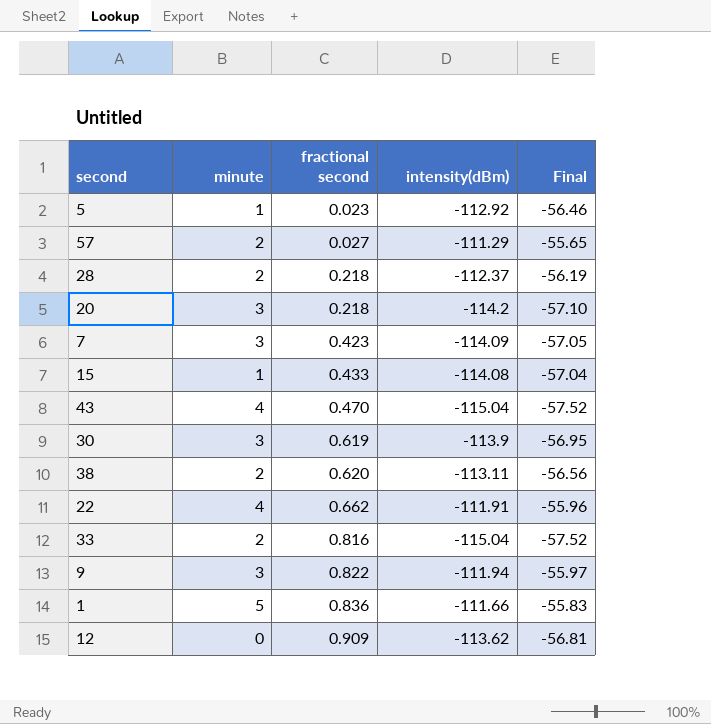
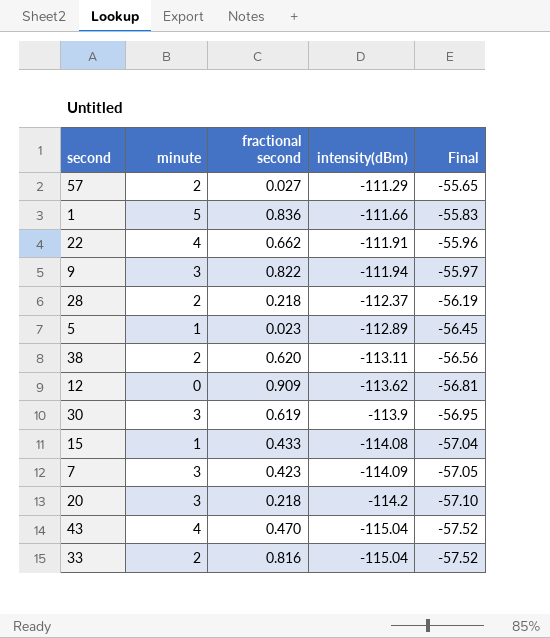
row order: fractional second ascending -> intensity(dBm) descending
5 | intensity(dBm): -112.92 -> -112.89
5 | Final: -56.46 -> -56.45

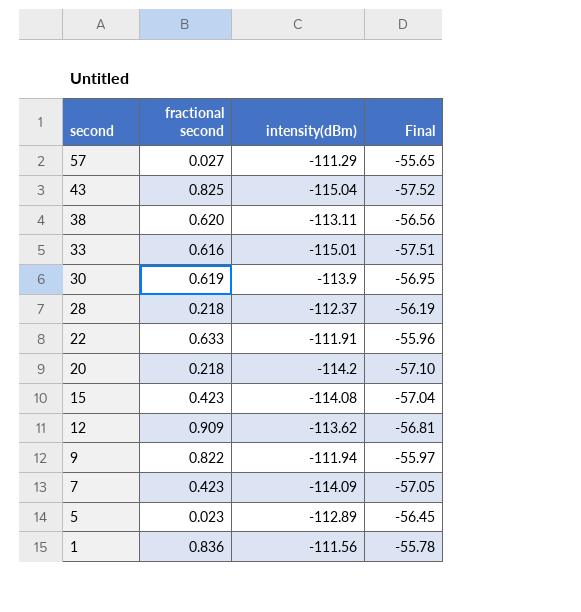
row order: intensity(dBm) descending -> second descending
column minute | position: 2 -> none
43 | fractional second: 0.470 -> 0.825
33 | fractional second: 0.816 -> 0.616
33 | intensity(dBm): -115.04 -> -115.01
33 | Final: -57.52 -> -57.51
22 | fractional second: 0.662 -> 0.633
15 | fractional second: 0.433 -> 0.423
1 | intensity(dBm): -111.66 -> -111.56
1 | Final: -55.83 -> -55.78

